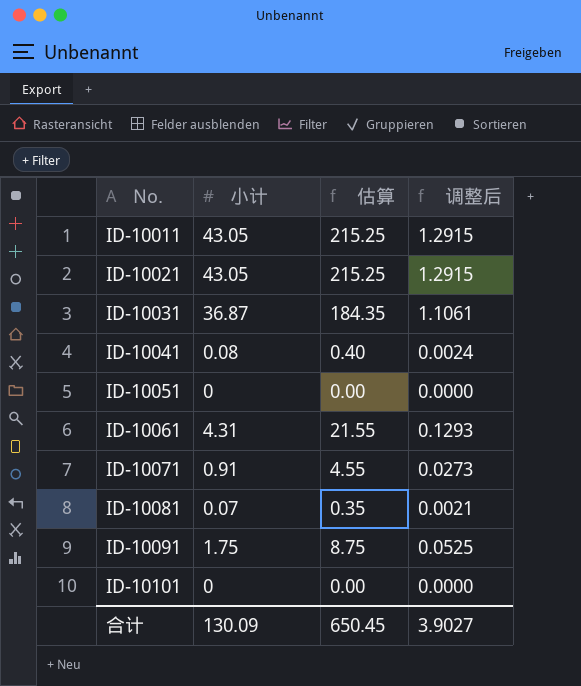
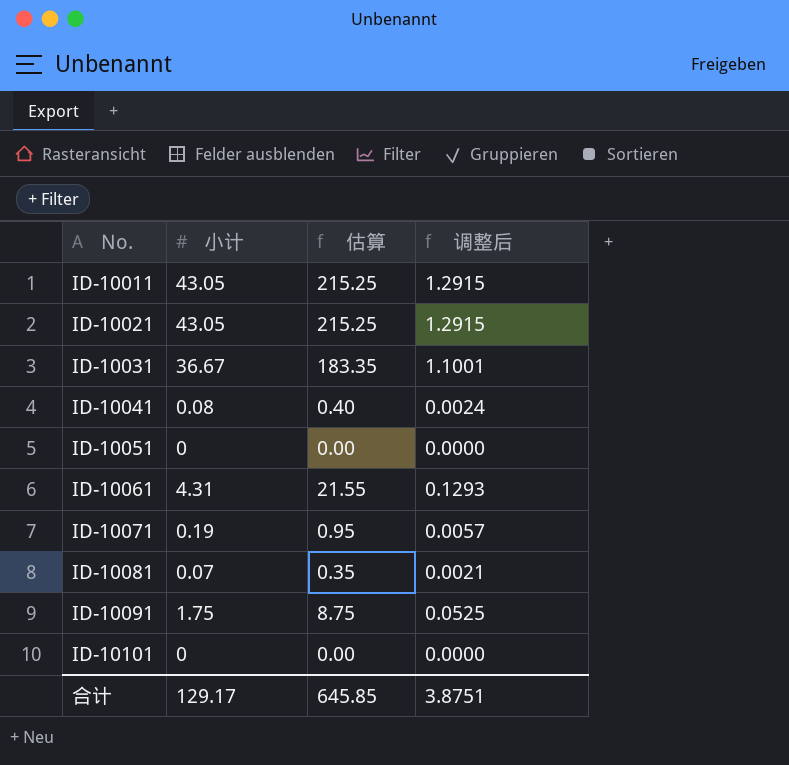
ID-10031 | 小计: 36.87 -> 36.67
ID-10031 | 估算: 184.35 -> 183.35
ID-10031 | 调整后: 1.1061 -> 1.1001
ID-10071 | 小计: 0.91 -> 0.19
ID-10071 | 估算: 4.55 -> 0.95
ID-10071 | 调整后: 0.0273 -> 0.0057
合计 | 小计: 130.09 -> 129.17
合计 | 估算: 650.45 -> 645.85
合计 | 调整后: 3.9027 -> 3.8751

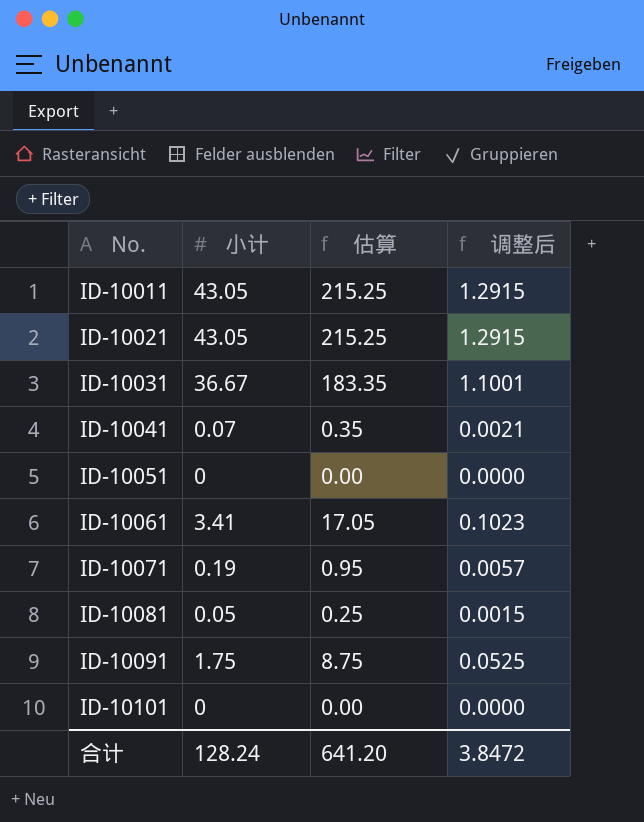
ID-10041 | 小计: 0.08 -> 0.07
ID-10041 | 估算: 0.40 -> 0.35
ID-10041 | 调整后: 0.0024 -> 0.0021
ID-10061 | 小计: 4.31 -> 3.41
ID-10061 | 估算: 21.55 -> 17.05
ID-10061 | 调整后: 0.1293 -> 0.1023
ID-10081 | 小计: 0.07 -> 0.05
ID-10081 | 估算: 0.35 -> 0.25
ID-10081 | 调整后: 0.0021 -> 0.0015
合计 | 小计: 129.17 -> 128.24
合计 | 估算: 645.85 -> 641.20
合计 | 调整后: 3.8751 -> 3.8472

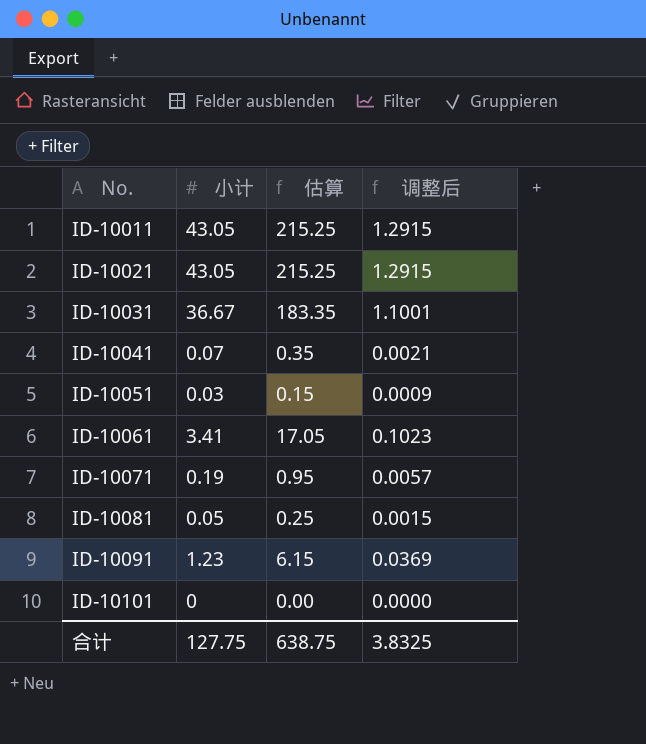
ID-10051 | 小计: 0 -> 0.03
ID-10051 | 估算: 0.00 -> 0.15
ID-10051 | 调整后: 0.0000 -> 0.0009
ID-10091 | 小计: 1.75 -> 1.23
ID-10091 | 估算: 8.75 -> 6.15
ID-10091 | 调整后: 0.0525 -> 0.0369
合计 | 小计: 128.24 -> 127.75
合计 | 估算: 641.20 -> 638.75
合计 | 调整后: 3.8472 -> 3.8325

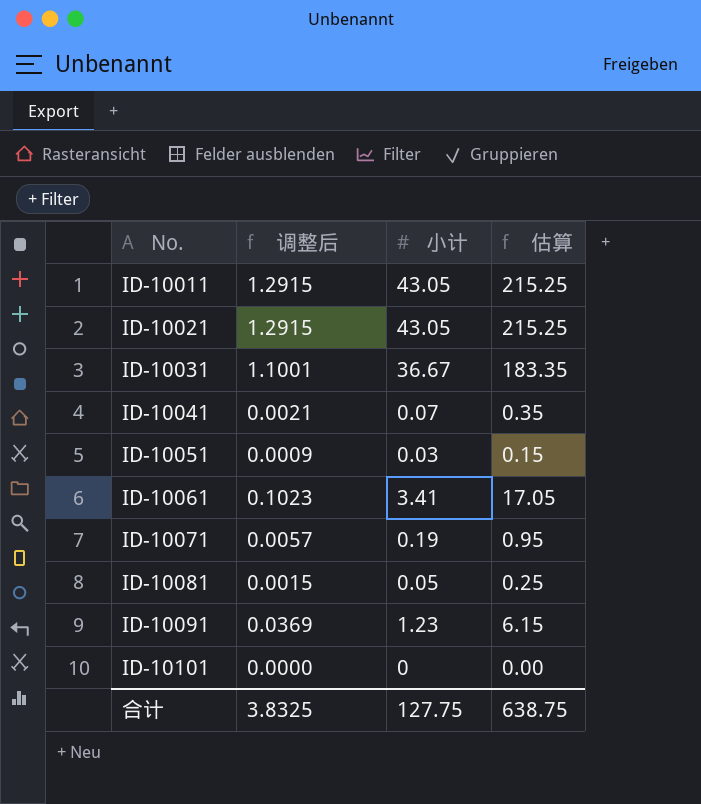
column 调整后 | position: 4 -> 2

